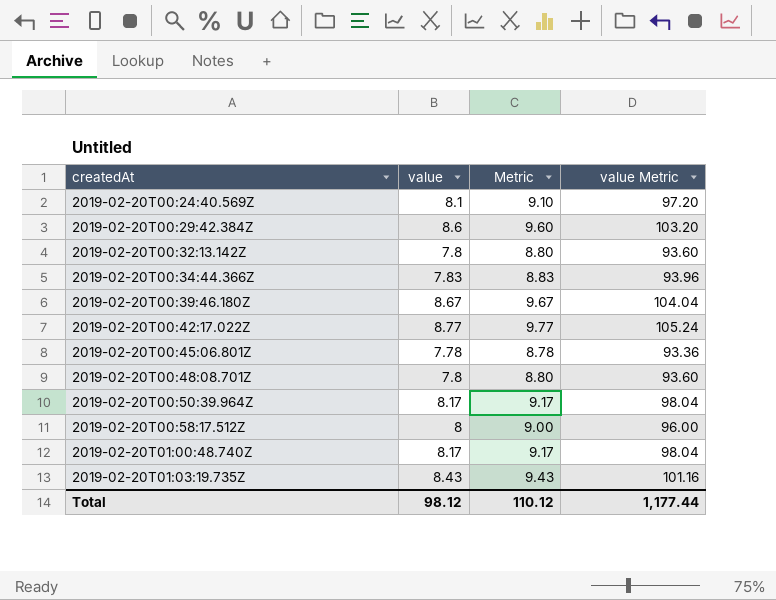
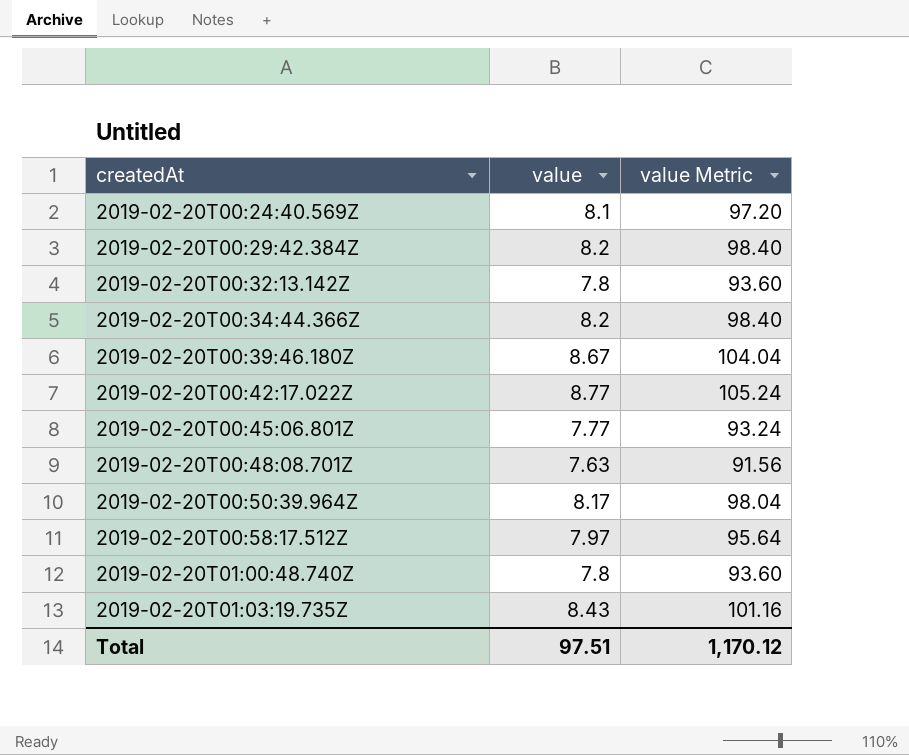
column Metric | formula: [value] + 1 -> none
2019-02-20T00:29:42.384Z | value: 8.6 -> 8.2
2019-02-20T00:29:42.384Z | value Metric: 103.20 -> 98.40
2019-02-20T00:34:44.366Z | value: 7.83 -> 8.2
2019-02-20T00:34:44.366Z | value Metric: 93.96 -> 98.40
2019-02-20T00:45:06.801Z | value: 7.78 -> 7.77
2019-02-20T00:45:06.801Z | value Metric: 93.36 -> 93.24
2019-02-20T00:48:08.701Z | value: 7.8 -> 7.63
2019-02-20T00:48:08.701Z | value Metric: 93.60 -> 91.56
2019-02-20T00:58:17.512Z | value: 8 -> 7.97
2019-02-20T00:58:17.512Z | value Metric: 96.00 -> 95.64
2019-02-20T01:00:48.740Z | value: 8.17 -> 7.8
2019-02-20T01:00:48.740Z | value Metric: 98.04 -> 93.60
Total | value: 98.12 -> 97.51
Total | value Metric: 1,177.44 -> 1,170.12

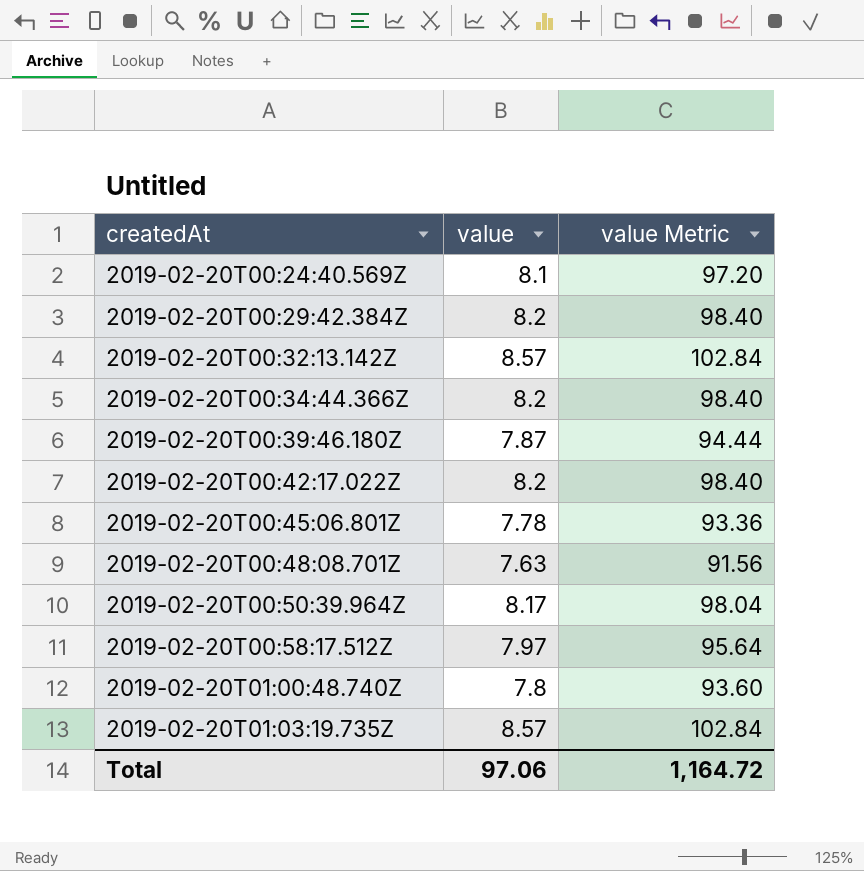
2019-02-20T00:32:13.142Z | value: 7.8 -> 8.57
2019-02-20T00:32:13.142Z | value Metric: 93.60 -> 102.84
2019-02-20T00:39:46.180Z | value: 8.67 -> 7.87
2019-02-20T00:39:46.180Z | value Metric: 104.04 -> 94.44
2019-02-20T00:42:17.022Z | value: 8.77 -> 8.2
2019-02-20T00:42:17.022Z | value Metric: 105.24 -> 98.40
2019-02-20T00:45:06.801Z | value: 7.77 -> 7.78
2019-02-20T00:45:06.801Z | value Metric: 93.24 -> 93.36
2019-02-20T01:03:19.735Z | value: 8.43 -> 8.57
2019-02-20T01:03:19.735Z | value Metric: 101.16 -> 102.84
Total | value: 97.51 -> 97.06
Total | value Metric: 1,170.12 -> 1,164.72

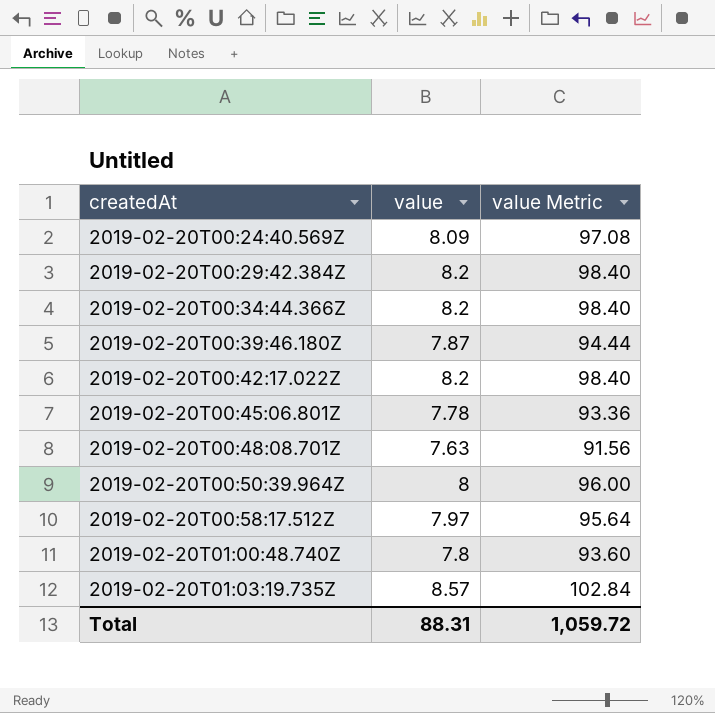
row 2019-02-20T00:32:13.142Z: 8.57 | 102.84 -> none
2019-02-20T00:24:40.569Z | value: 8.1 -> 8.09
2019-02-20T00:24:40.569Z | value Metric: 97.20 -> 97.08
2019-02-20T00:50:39.964Z | value: 8.17 -> 8
2019-02-20T00:50:39.964Z | value Metric: 98.04 -> 96.00
Total | value: 97.06 -> 88.31
Total | value Metric: 1,164.72 -> 1,059.72

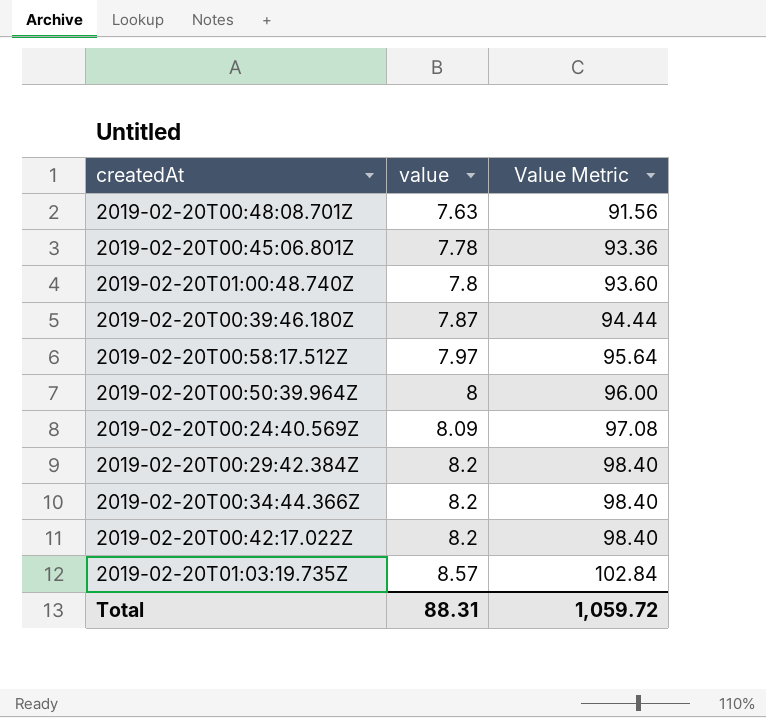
row order: createdAt ascending -> value ascending
column name: value Metric -> Value Metric

